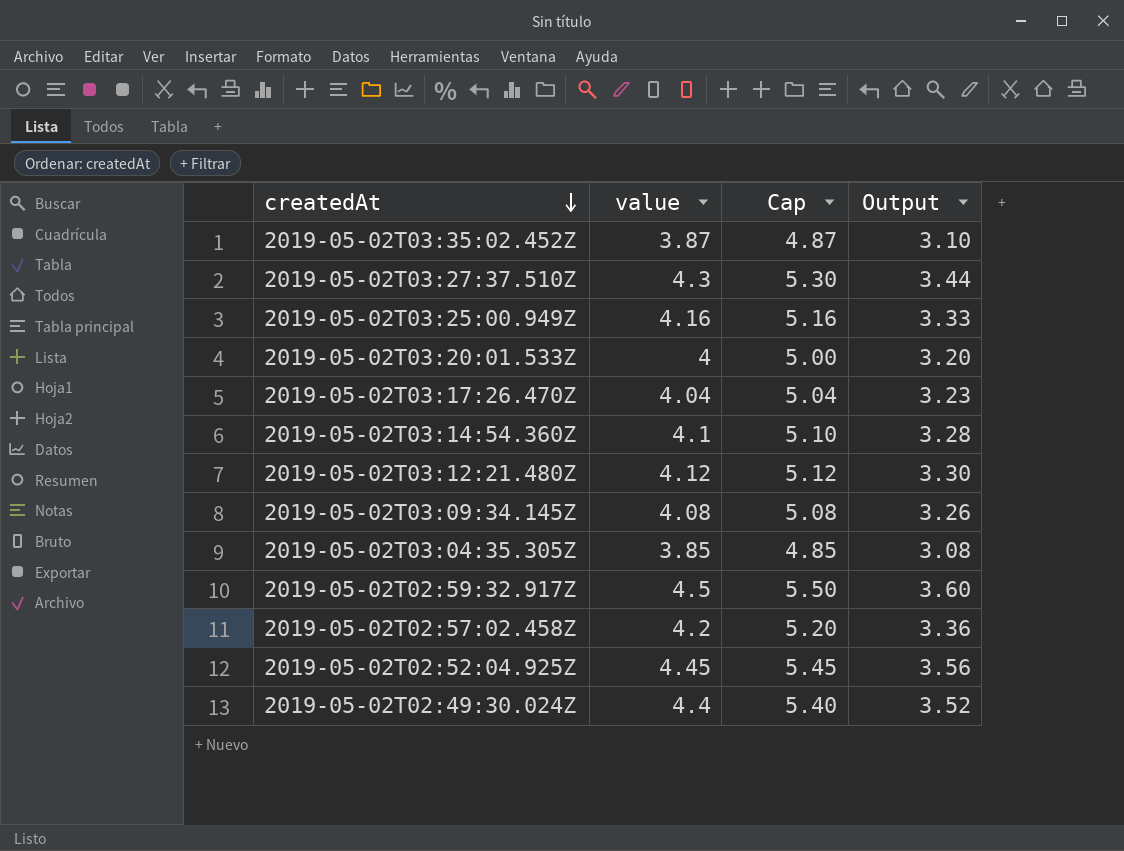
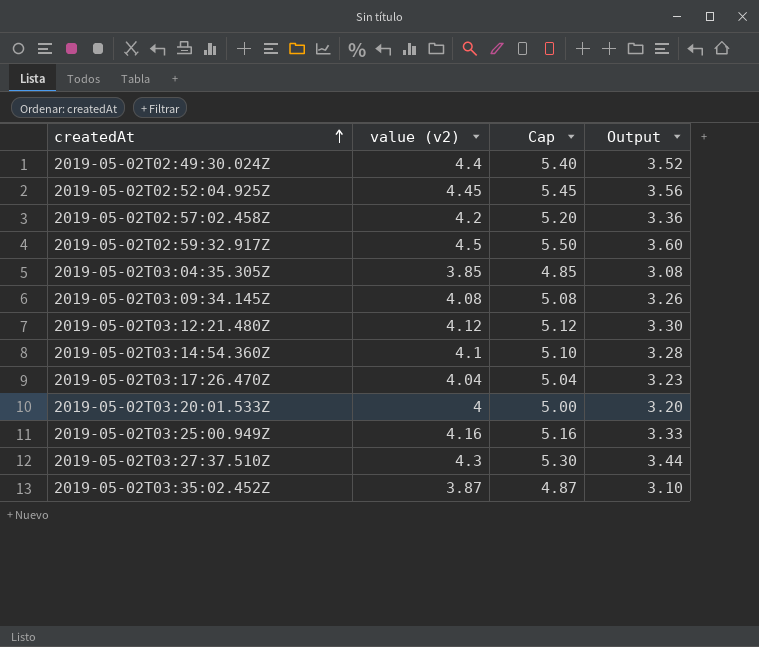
row order: createdAt descending -> createdAt ascending
column name: value -> value (v2)

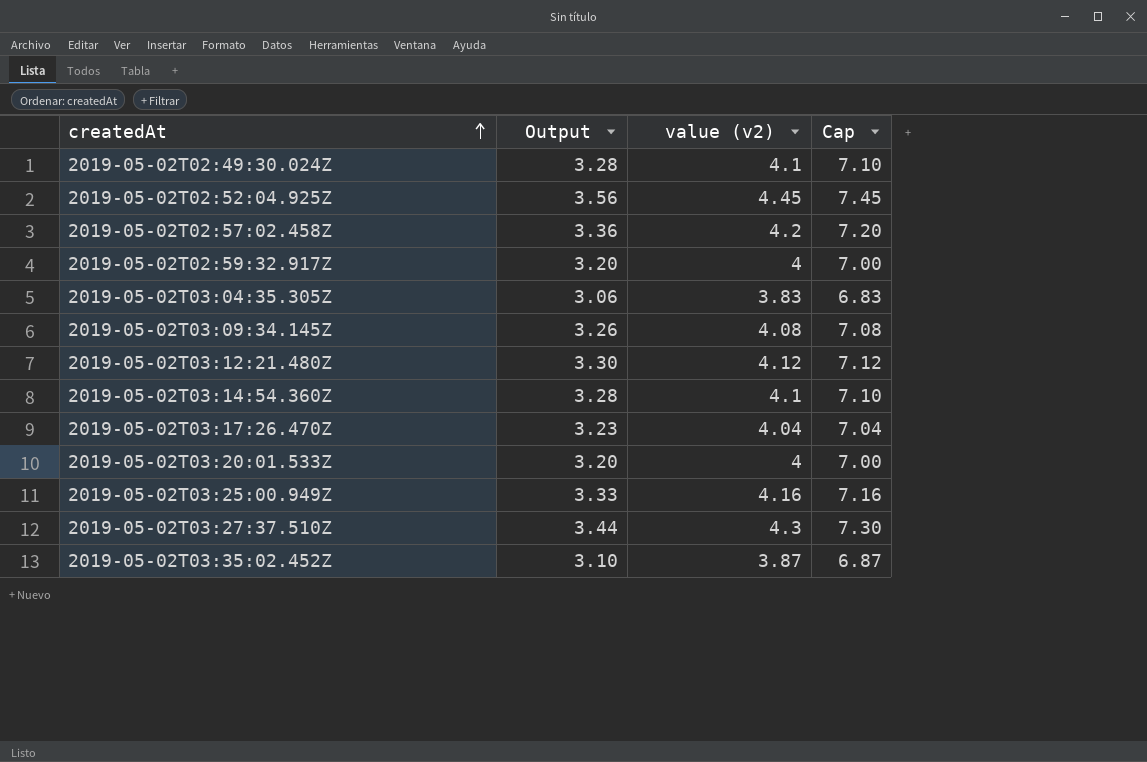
column Output | position: 4 -> 2
column Cap | formula: [value (v2)] + 1 -> [value (v2)] + 3
2019-05-02T02:49:30.024Z | Output: 3.52 -> 3.28
2019-05-02T02:49:30.024Z | value (v2): 4.4 -> 4.1
2019-05-02T02:59:32.917Z | Output: 3.60 -> 3.20
2019-05-02T02:59:32.917Z | value (v2): 4.5 -> 4
2019-05-02T03:04:35.305Z | Output: 3.08 -> 3.06
2019-05-02T03:04:35.305Z | value (v2): 3.85 -> 3.83

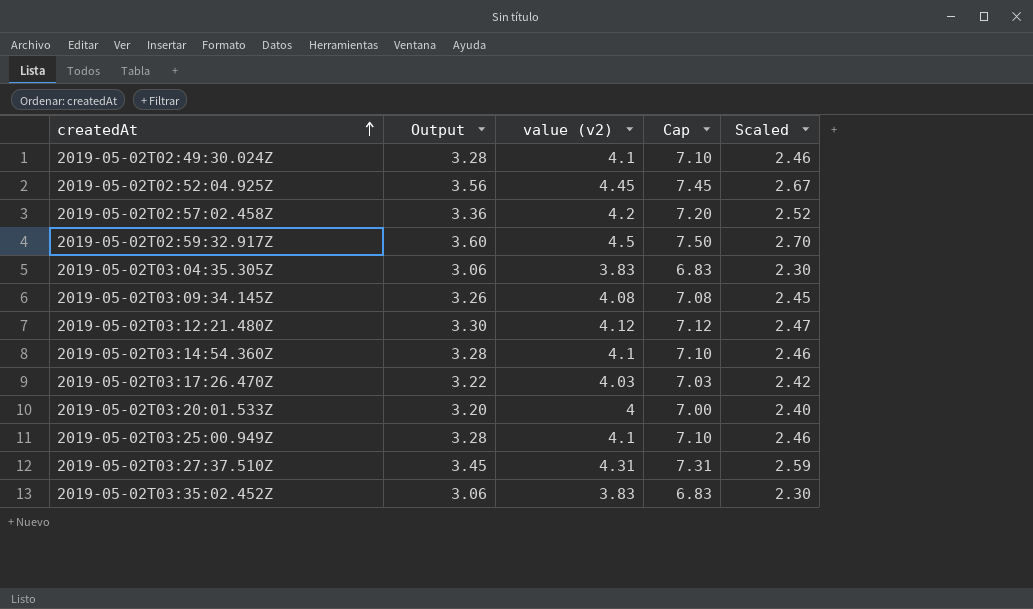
column Scaled | formula: none -> [value (v2)] * 0.6
2019-05-02T02:59:32.917Z | Output: 3.20 -> 3.60
2019-05-02T02:59:32.917Z | value (v2): 4 -> 4.5
2019-05-02T02:59:32.917Z | Cap: 7.00 -> 7.50
2019-05-02T03:17:26.470Z | Output: 3.23 -> 3.22
2019-05-02T03:17:26.470Z | value (v2): 4.04 -> 4.03
2019-05-02T03:17:26.470Z | Cap: 7.04 -> 7.03
2019-05-02T03:25:00.949Z | Output: 3.33 -> 3.28
2019-05-02T03:25:00.949Z | value (v2): 4.16 -> 4.1
2019-05-02T03:25:00.949Z | Cap: 7.16 -> 7.10
2019-05-02T03:27:37.510Z | Output: 3.44 -> 3.45
2019-05-02T03:27:37.510Z | value (v2): 4.3 -> 4.31
2019-05-02T03:27:37.510Z | Cap: 7.30 -> 7.31
2019-05-02T03:35:02.452Z | Output: 3.10 -> 3.06
2019-05-02T03:35:02.452Z | value (v2): 3.87 -> 3.83
2019-05-02T03:35:02.452Z | Cap: 6.87 -> 6.83

